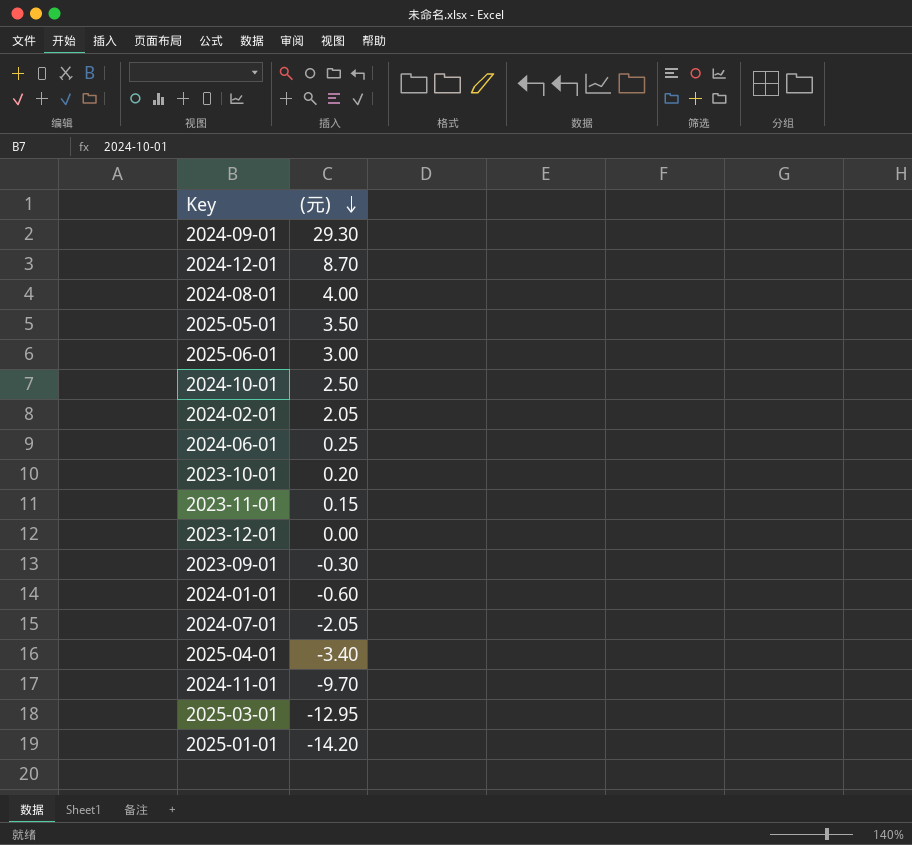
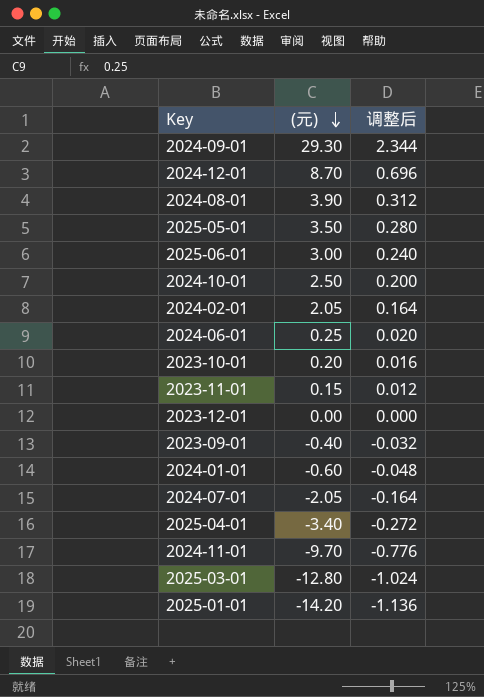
column 调整后 | formula: none -> [(元)] * 0.08
2024-08-01 | (元): 4.00 -> 3.90
2023-09-01 | (元): -0.30 -> -0.40
2025-03-01 | (元): -12.95 -> -12.80

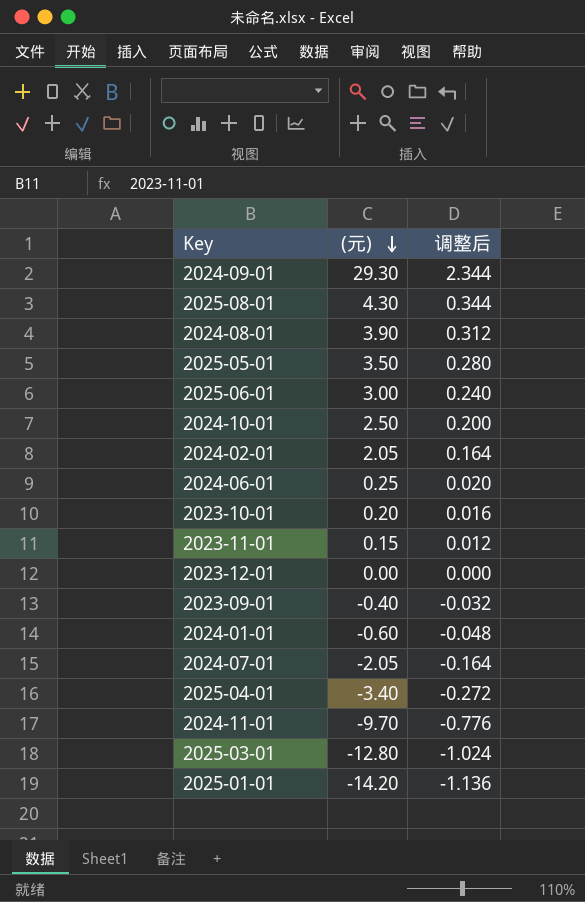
row 2024-12-01: 8.70 | 0.696 -> none
row 2025-08-01: none -> 4.30 | 0.344

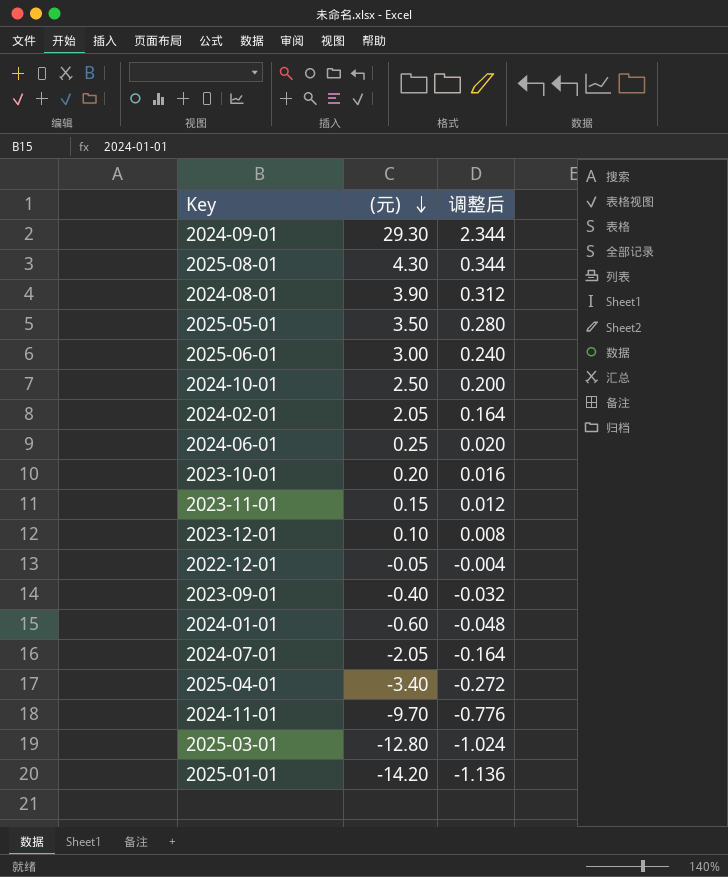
2023-12-01 | (元): 0.00 -> 0.10
2023-12-01 | 调整后: 0.000 -> 0.008
row 2022-12-01: none -> -0.05 | -0.004

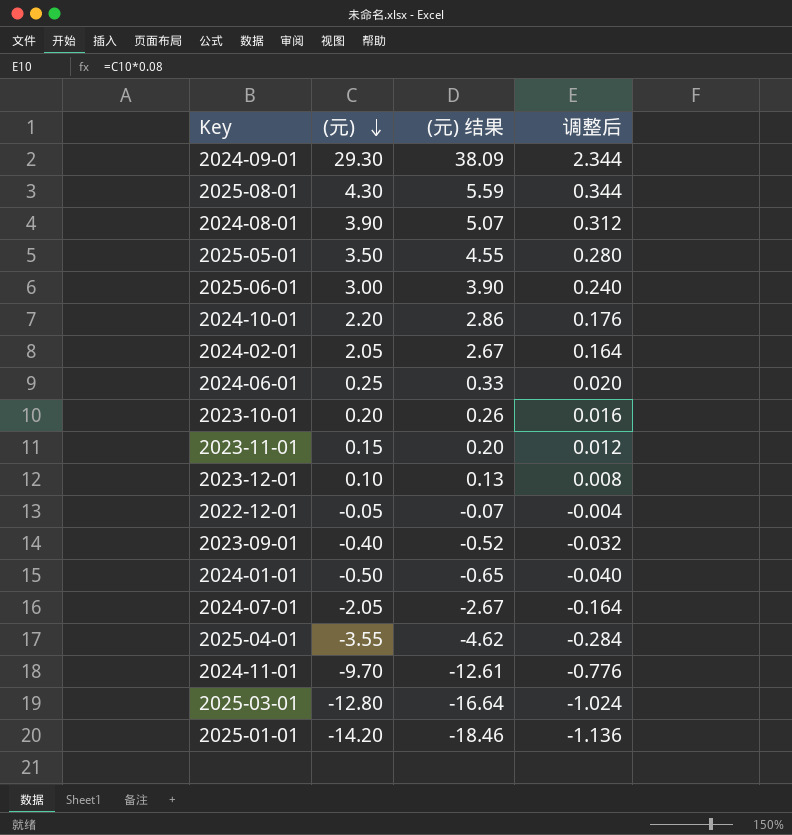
column (元) 结果 | formula: none -> [(元)] * 1.3
2024-10-01 | (元): 2.50 -> 2.20
2024-10-01 | 调整后: 0.200 -> 0.176
2024-01-01 | (元): -0.60 -> -0.50
2024-01-01 | 调整后: -0.048 -> -0.040
2025-04-01 | (元): -3.40 -> -3.55
2025-04-01 | 调整后: -0.272 -> -0.284

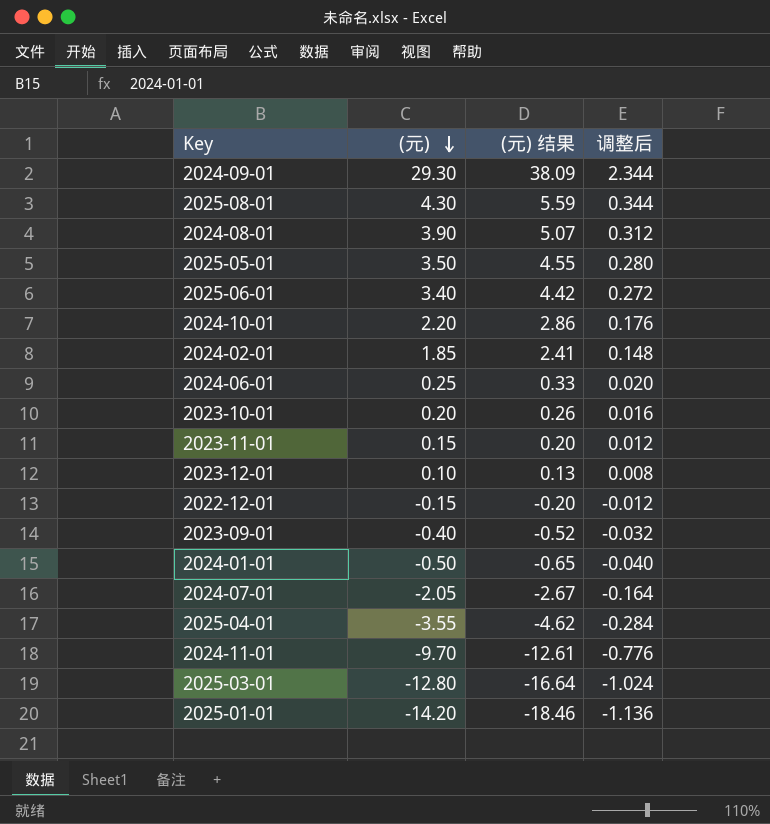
2025-06-01 | (元): 3.00 -> 3.40
2025-06-01 | (元) 结果: 3.90 -> 4.42
2025-06-01 | 调整后: 0.240 -> 0.272
2024-02-01 | (元): 2.05 -> 1.85
2024-02-01 | (元) 结果: 2.67 -> 2.41
2024-02-01 | 调整后: 0.164 -> 0.148
2022-12-01 | (元): -0.05 -> -0.15
2022-12-01 | (元) 结果: -0.07 -> -0.20
2022-12-01 | 调整后: -0.004 -> -0.012

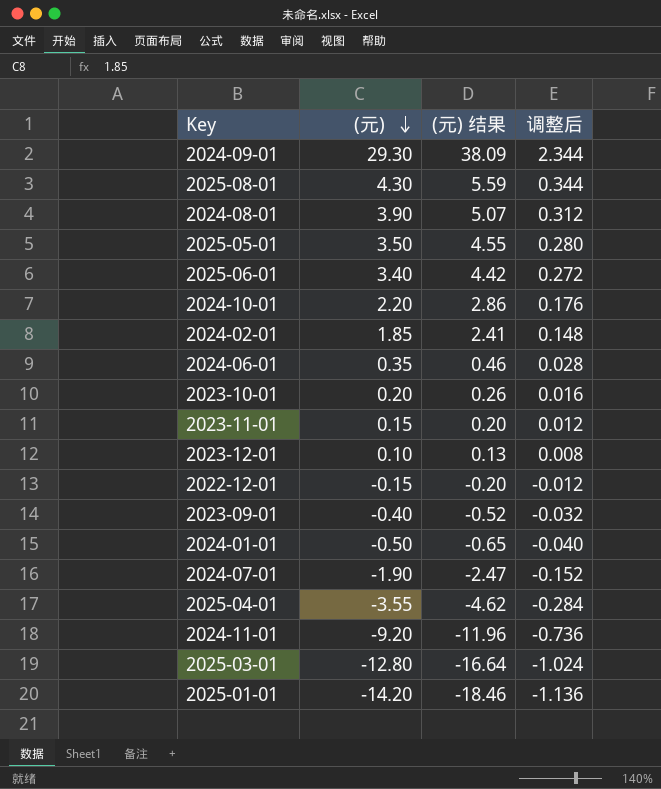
2024-06-01 | (元): 0.25 -> 0.35
2024-06-01 | (元) 结果: 0.33 -> 0.46
2024-06-01 | 调整后: 0.020 -> 0.028
2024-07-01 | (元): -2.05 -> -1.90
2024-07-01 | (元) 结果: -2.67 -> -2.47
2024-07-01 | 调整后: -0.164 -> -0.152
2024-11-01 | (元): -9.70 -> -9.20
2024-11-01 | (元) 结果: -12.61 -> -11.96
2024-11-01 | 调整后: -0.776 -> -0.736

